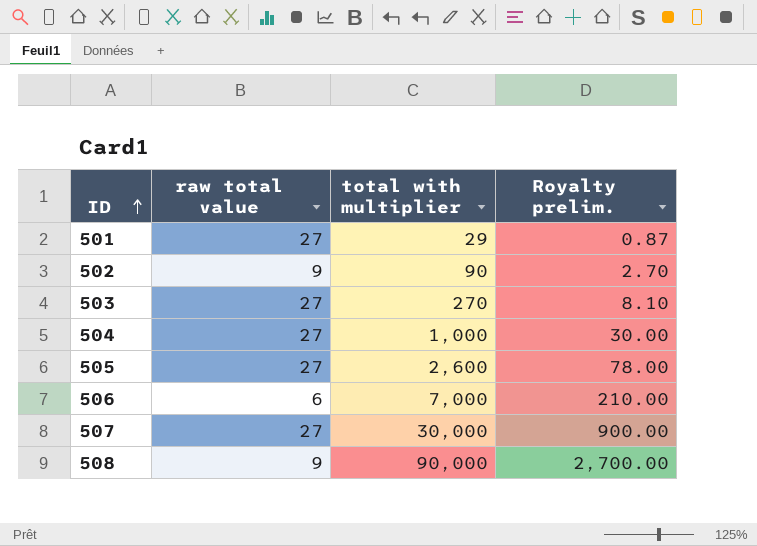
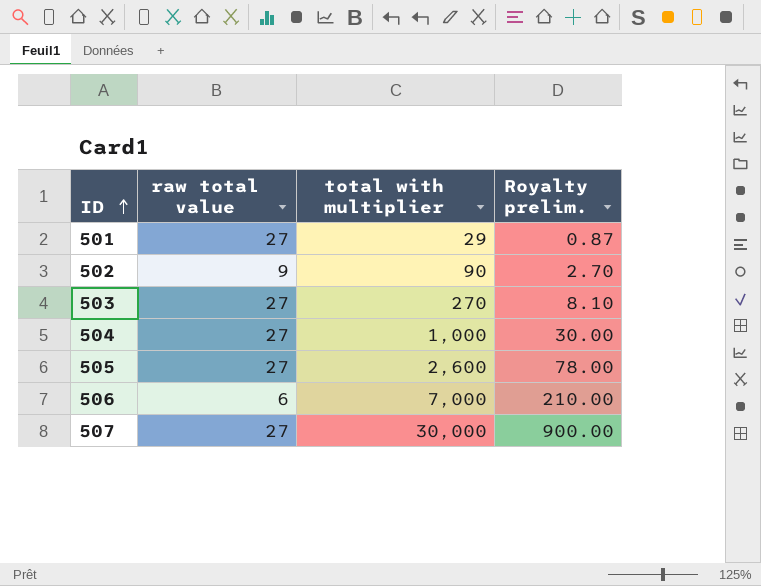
row 508: 9 | 90,000 | 2,700.00 -> none

